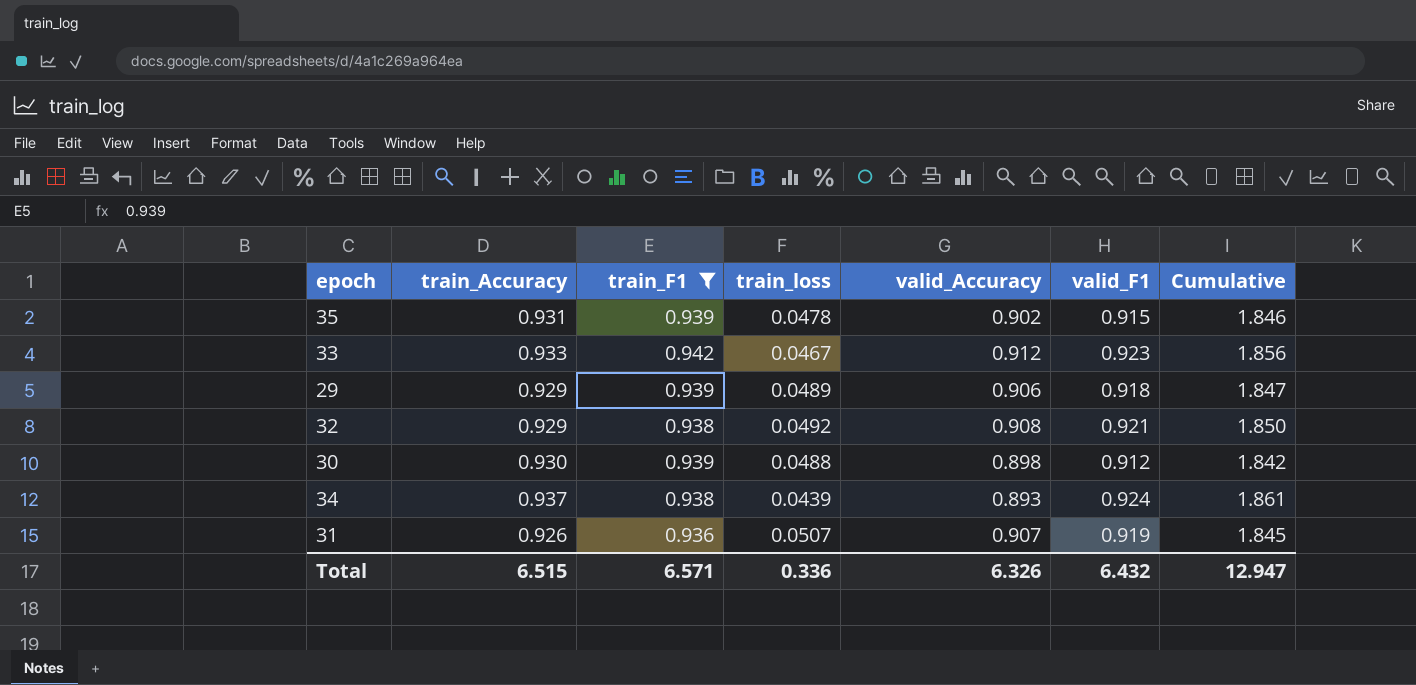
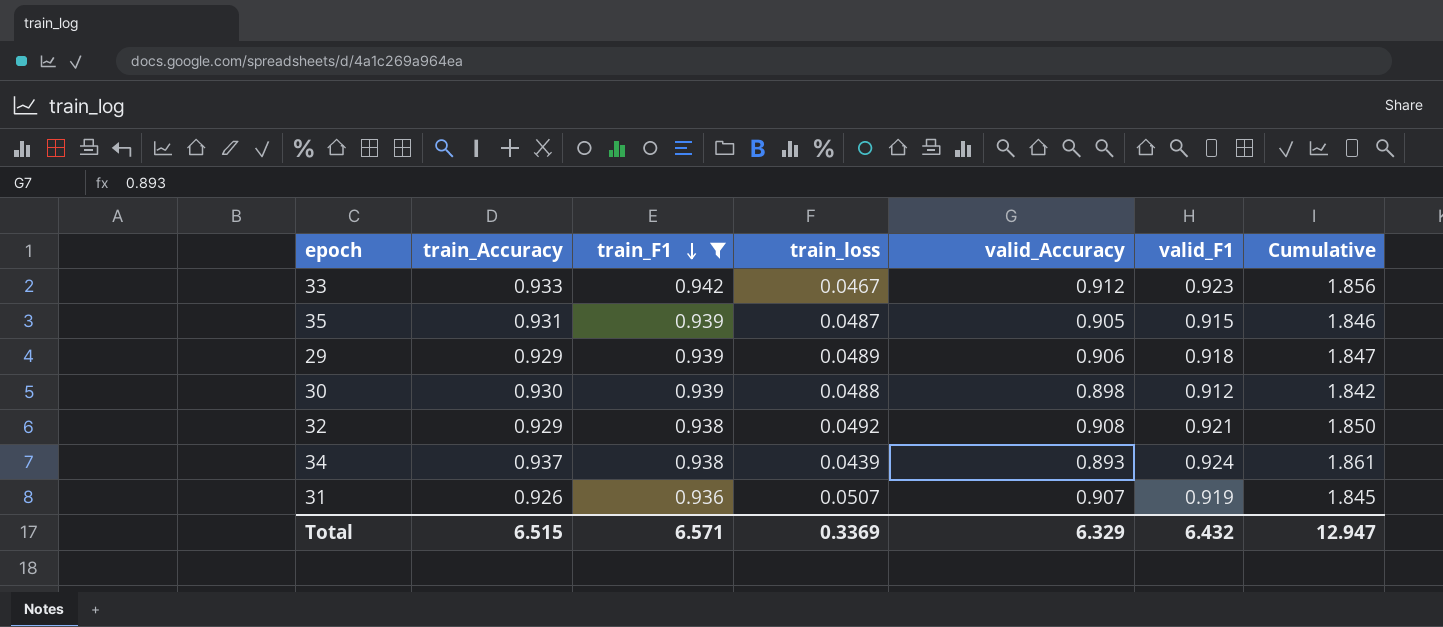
row order: none -> train_F1 descending
35 | train_loss: 0.0478 -> 0.0487
35 | valid_Accuracy: 0.902 -> 0.905
Total | train_loss: 0.336 -> 0.3369
Total | valid_Accuracy: 6.326 -> 6.329

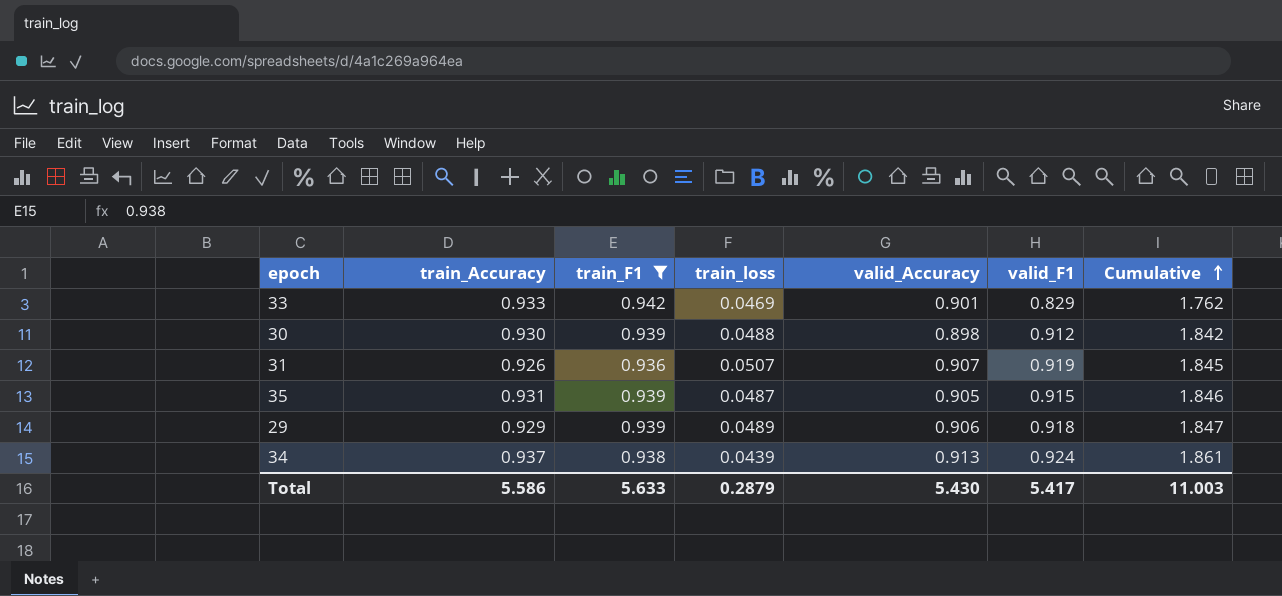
row order: train_F1 descending -> Cumulative ascending
row 32: 0.929 | 0.938 | 0.0492 | 0.908 | 0.921 | 1.850 -> none
33 | train_loss: 0.0467 -> 0.0469
33 | valid_Accuracy: 0.912 -> 0.901
33 | valid_F1: 0.923 -> 0.829
33 | Cumulative: 1.856 -> 1.762
34 | valid_Accuracy: 0.893 -> 0.913
Total | train_Accuracy: 6.515 -> 5.586
Total | train_F1: 6.571 -> 5.633
Total | train_loss: 0.3369 -> 0.2879
Total | valid_Accuracy: 6.329 -> 5.430
Total | valid_F1: 6.432 -> 5.417
Total | Cumulative: 12.947 -> 11.003

